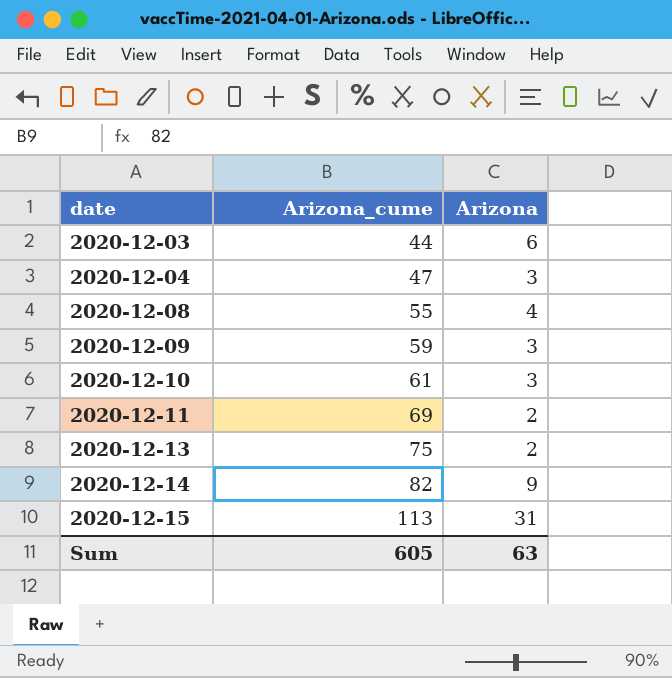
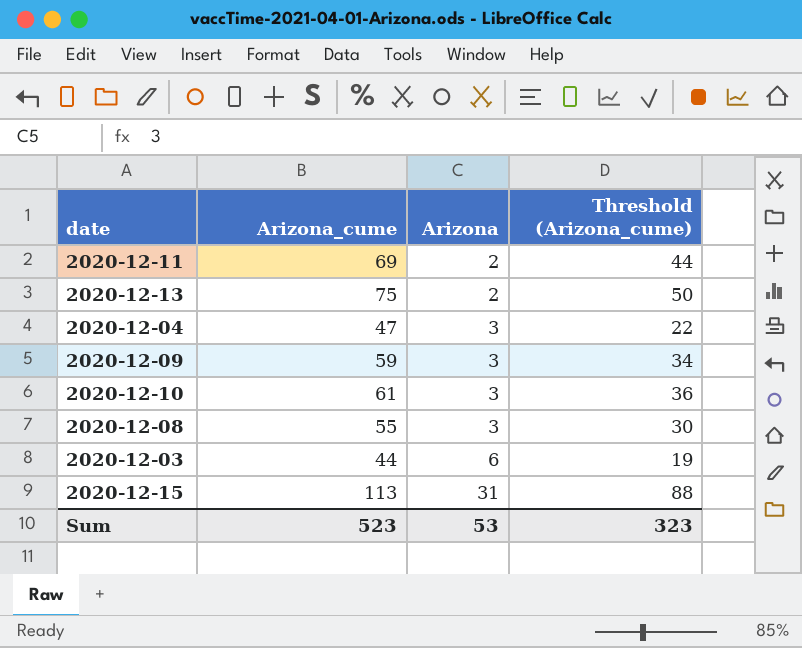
row order: date ascending -> Arizona ascending
column Threshold (Arizona_cume) | formula: none -> [Arizona_cume] - 25
row 2020-12-14: 82 | 9 -> none
2020-12-08 | Arizona: 4 -> 3
Sum | Arizona_cume: 605 -> 523
Sum | Arizona: 63 -> 53

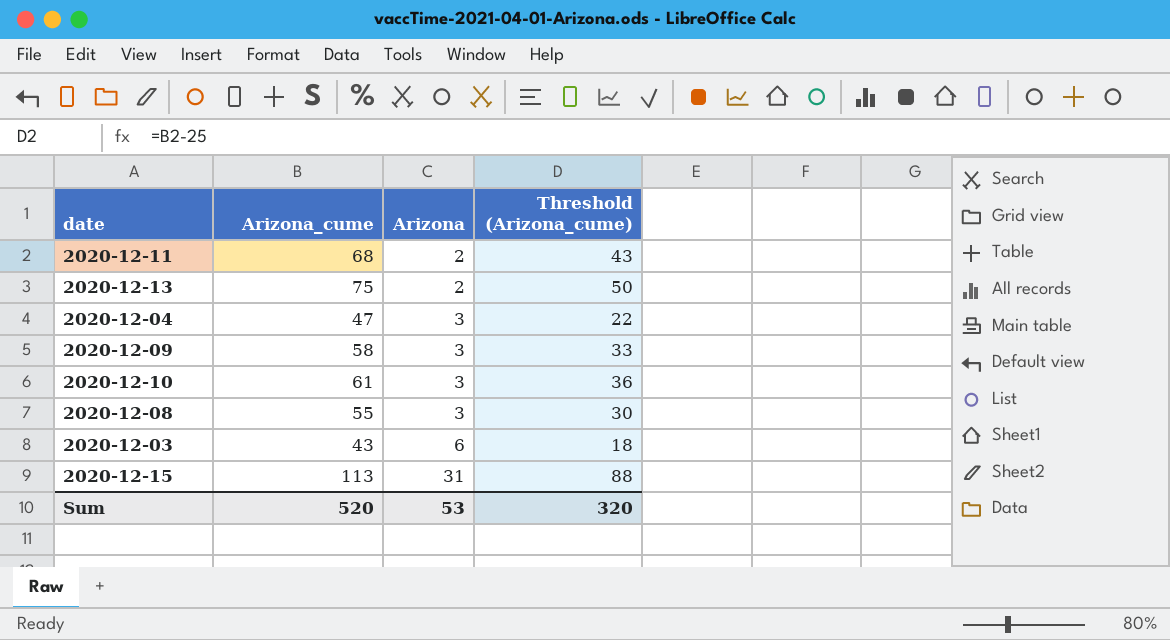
2020-12-11 | Arizona_cume: 69 -> 68
2020-12-11 | Threshold (Arizona_cume): 44 -> 43
2020-12-09 | Arizona_cume: 59 -> 58
2020-12-09 | Threshold (Arizona_cume): 34 -> 33
2020-12-03 | Arizona_cume: 44 -> 43
2020-12-03 | Threshold (Arizona_cume): 19 -> 18
Sum | Arizona_cume: 523 -> 520
Sum | Threshold (Arizona_cume): 323 -> 320

